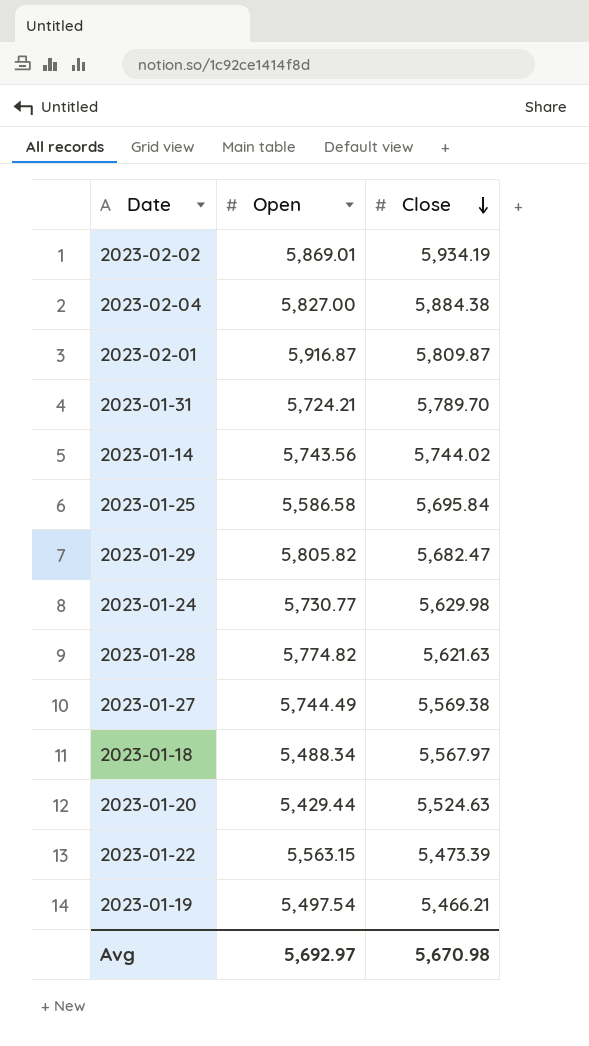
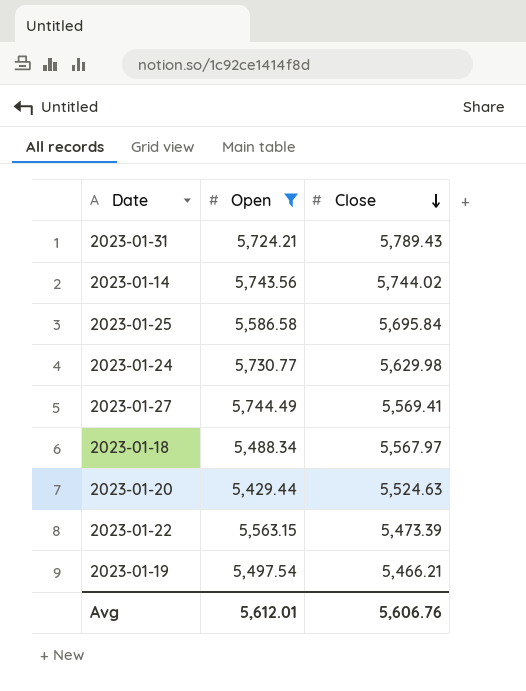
filter: none -> Open <= 5,744.49
2023-01-31 | Close: 5,789.70 -> 5,789.43
2023-01-27 | Close: 5,569.38 -> 5,569.41
Avg | Open: 5,692.97 -> 5,612.01
Avg | Close: 5,670.98 -> 5,606.76

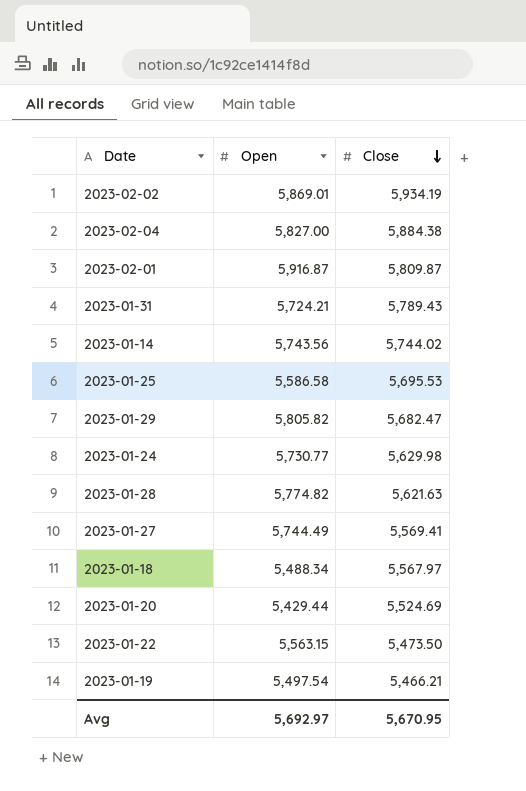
filter: Open <= 5,744.49 -> none
2023-01-25 | Close: 5,695.84 -> 5,695.53
2023-01-20 | Close: 5,524.63 -> 5,524.69
2023-01-22 | Close: 5,473.39 -> 5,473.50
Avg | Open: 5,612.01 -> 5,692.97
Avg | Close: 5,606.76 -> 5,670.95

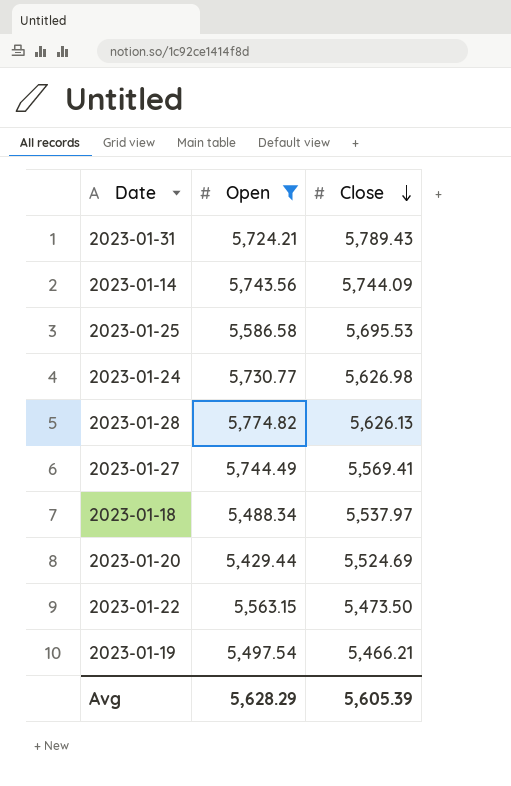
filter: none -> Open <= 5,774.82
2023-01-14 | Close: 5,744.02 -> 5,744.09
2023-01-24 | Close: 5,629.98 -> 5,626.98
2023-01-28 | Close: 5,621.63 -> 5,626.13
2023-01-18 | Close: 5,567.97 -> 5,537.97
Avg | Open: 5,692.97 -> 5,628.29
Avg | Close: 5,670.95 -> 5,605.39

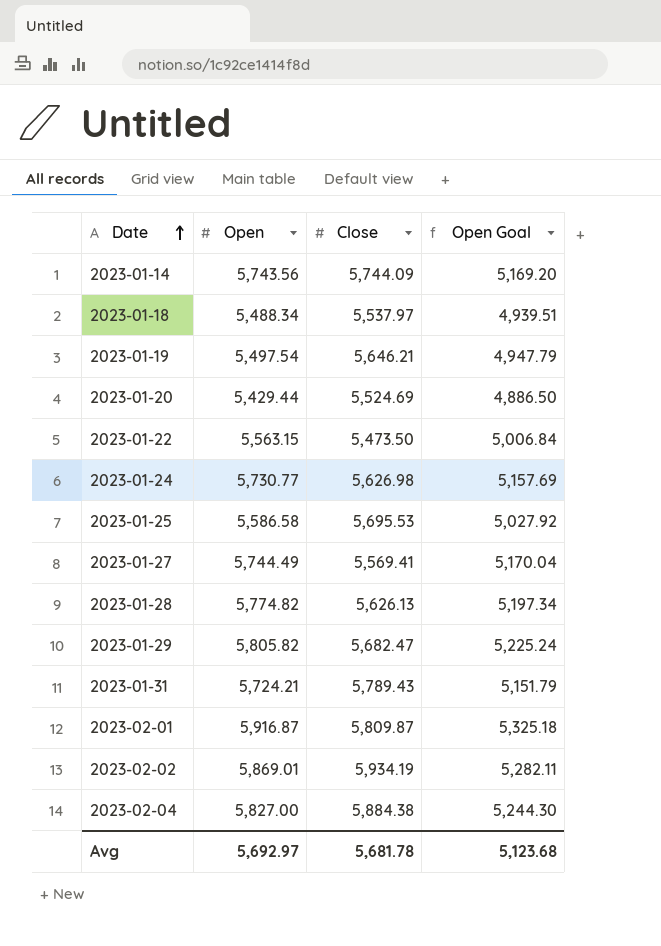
filter: Open <= 5,774.82 -> none
row order: Close descending -> Date ascending
column Open Goal | formula: none -> [Open] * 0.9
2023-01-19 | Close: 5,466.21 -> 5,646.21
Avg | Open: 5,628.29 -> 5,692.97
Avg | Close: 5,605.39 -> 5,681.78

